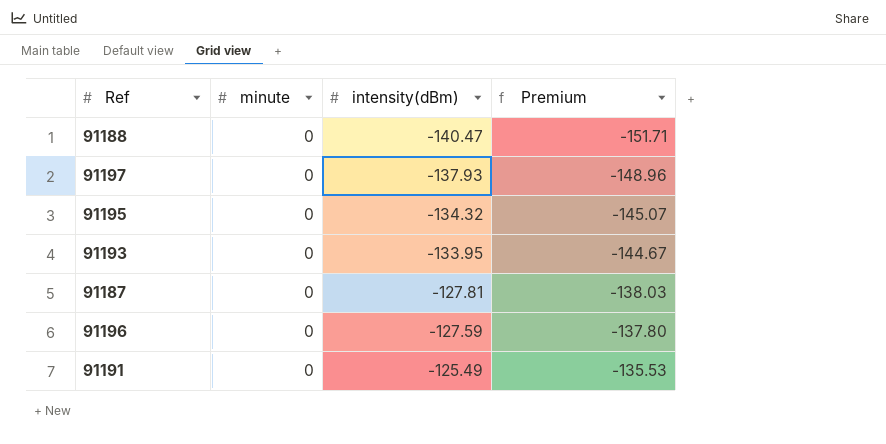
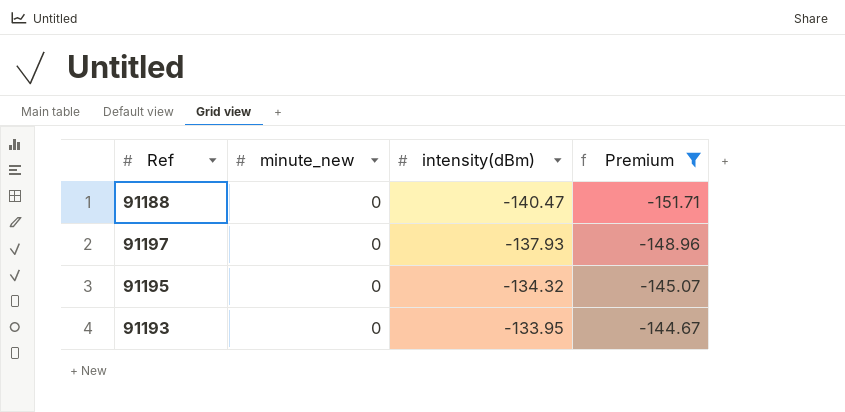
filter: none -> Premium <= -144.67
column name: minute -> minute_new

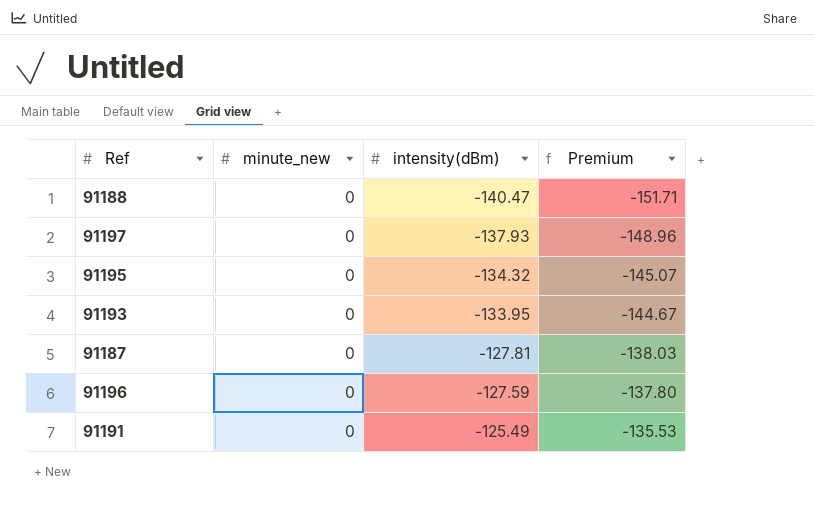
filter: Premium <= -144.67 -> none

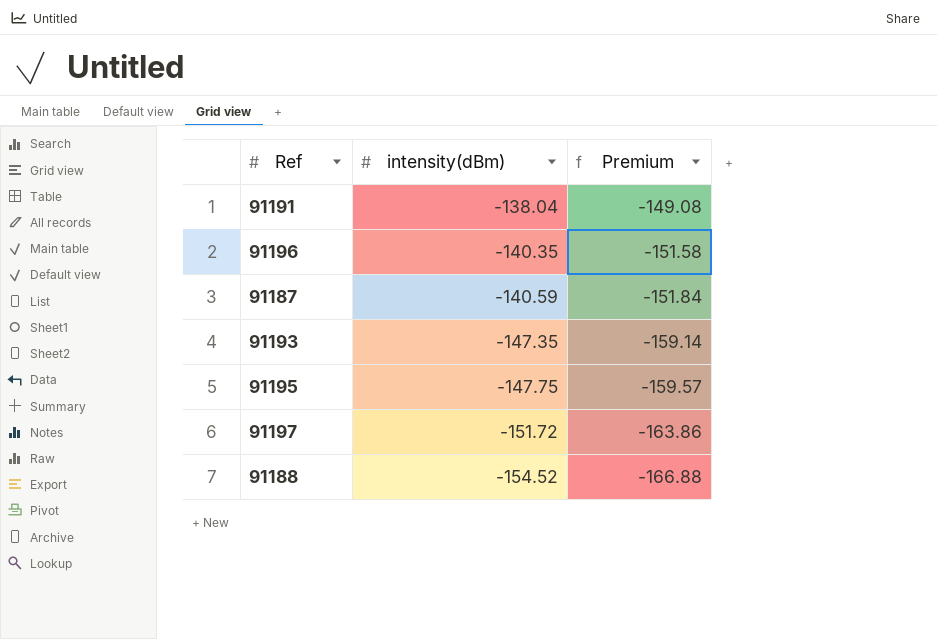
row order: intensity(dBm) ascending -> intensity(dBm) descending
column minute_new | position: 2 -> none
91191 | intensity(dBm): -125.49 -> -138.04
91191 | Premium: -135.53 -> -149.08
91196 | intensity(dBm): -127.59 -> -140.35
91196 | Premium: -137.80 -> -151.58
91187 | intensity(dBm): -127.81 -> -140.59
91187 | Premium: -138.03 -> -151.84
91193 | intensity(dBm): -133.95 -> -147.35
91193 | Premium: -144.67 -> -159.14
91195 | intensity(dBm): -134.32 -> -147.75
91195 | Premium: -145.07 -> -159.57
91197 | intensity(dBm): -137.93 -> -151.72
91197 | Premium: -148.96 -> -163.86
91188 | intensity(dBm): -140.47 -> -154.52
91188 | Premium: -151.71 -> -166.88

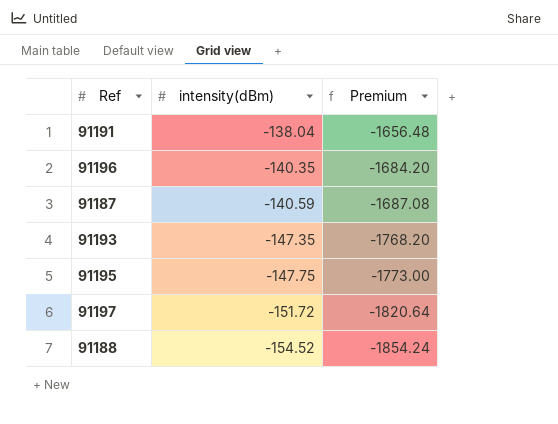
column Premium | formula: [intensity(dBm)] * 1.08 -> [intensity(dBm)] * 12

